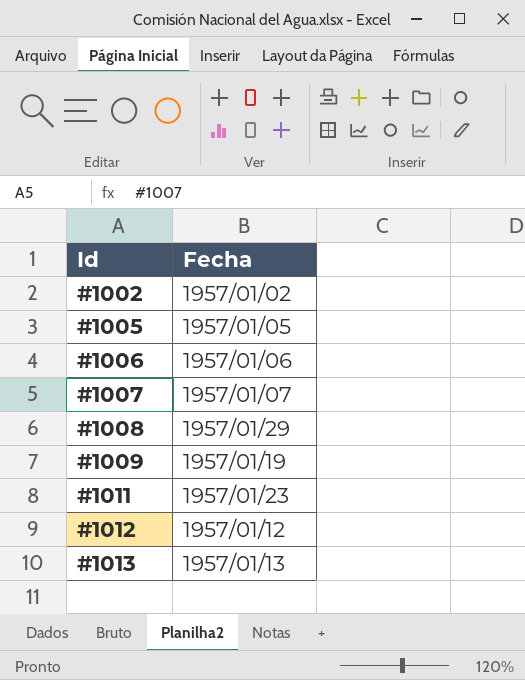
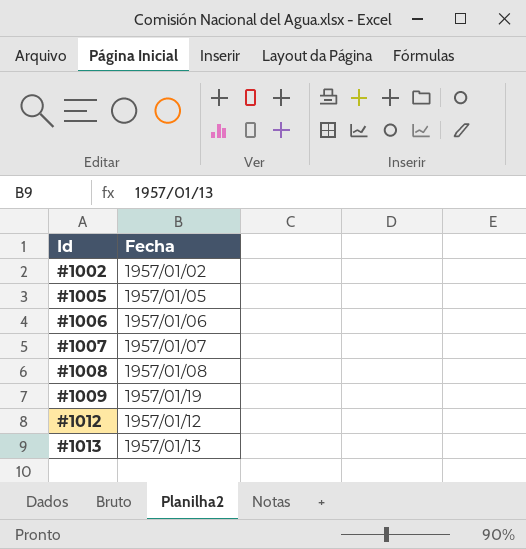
row #1011: 1957/01/23 -> none
#1008 | Fecha: 1957/01/29 -> 1957/01/08

